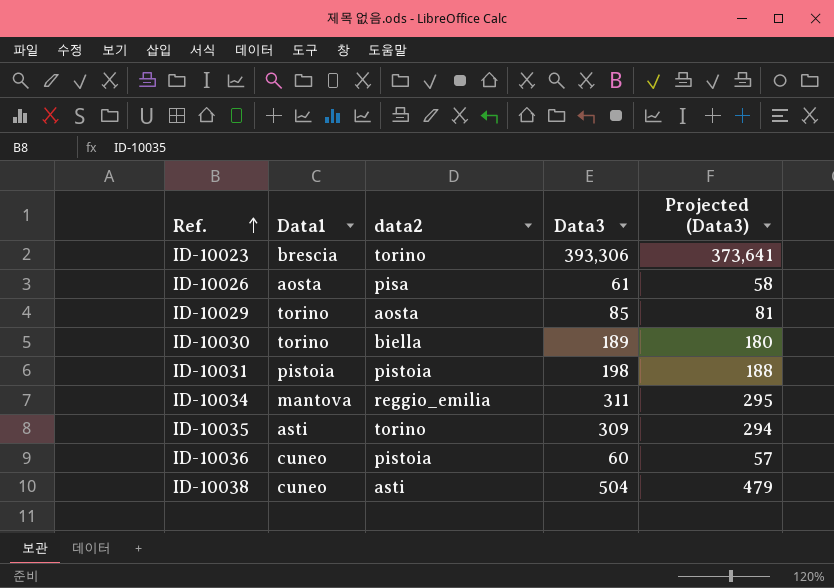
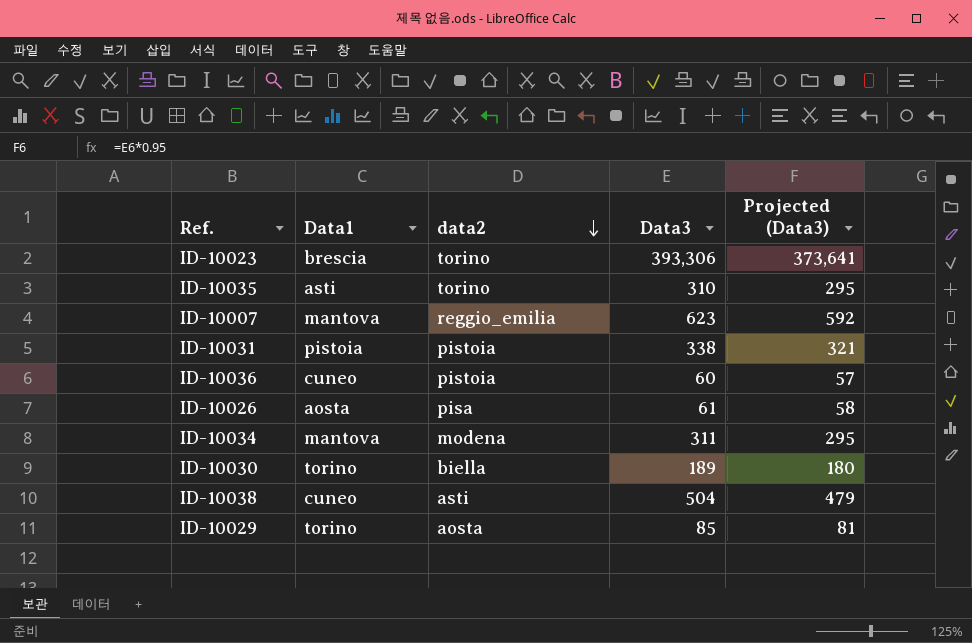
row order: Ref. ascending -> data2 descending
ID-10035 | Data3: 309 -> 310
ID-10035 | Projected (Data3): 294 -> 295
row ID-10007: none -> mantova | reggio_emilia | 623 | 592
ID-10031 | Data3: 198 -> 338
ID-10031 | Projected (Data3): 188 -> 321
ID-10034 | data2: reggio_emilia -> modena

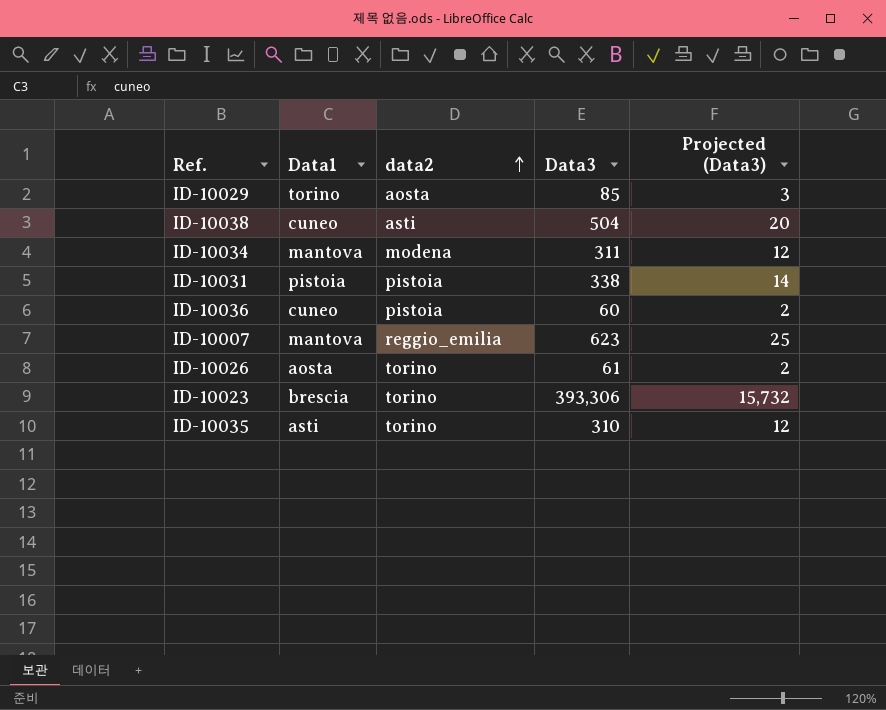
row order: data2 descending -> data2 ascending
column Projected (Data3) | formula: [Data3] * 0.95 -> [Data3] * 0.04
row ID-10030: torino | biella | 189 | 180 -> none
ID-10026 | data2: pisa -> torino

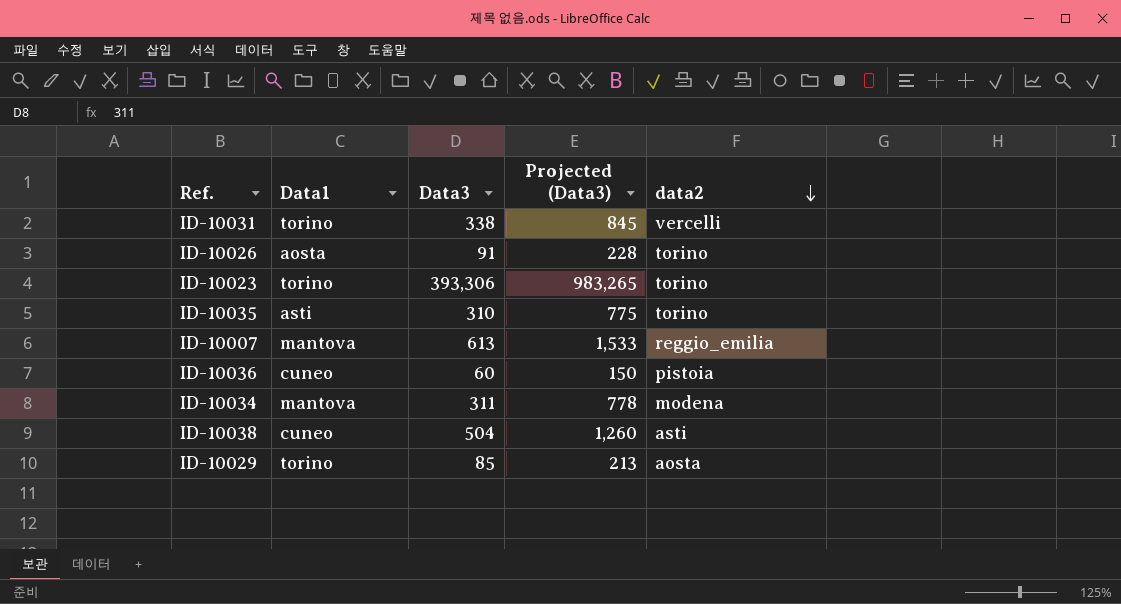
row order: data2 ascending -> data2 descending
column Projected (Data3) | formula: [Data3] * 0.04 -> [Data3] * 2.5
column data2 | position: 3 -> 5
ID-10031 | Data1: pistoia -> torino
ID-10031 | data2: pistoia -> vercelli
ID-10026 | Data3: 61 -> 91
ID-10023 | Data1: brescia -> torino
ID-10007 | Data3: 623 -> 613

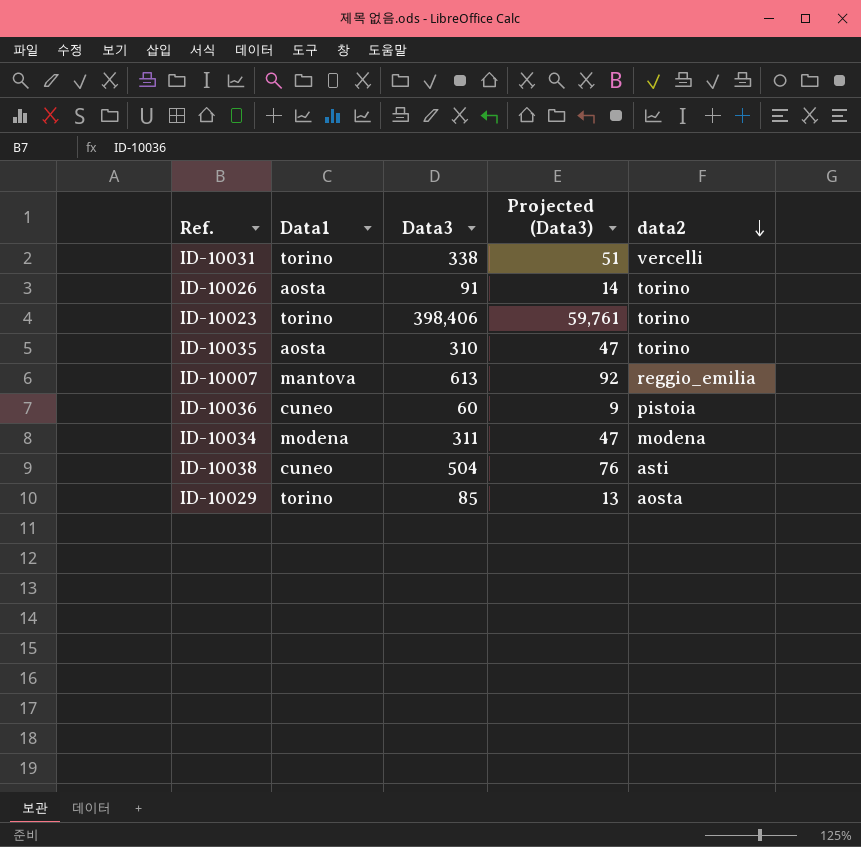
column Projected (Data3) | formula: [Data3] * 2.5 -> [Data3] * 0.15
ID-10023 | Data3: 393,306 -> 398,406
ID-10035 | Data1: asti -> aosta
ID-10034 | Data1: mantova -> modena

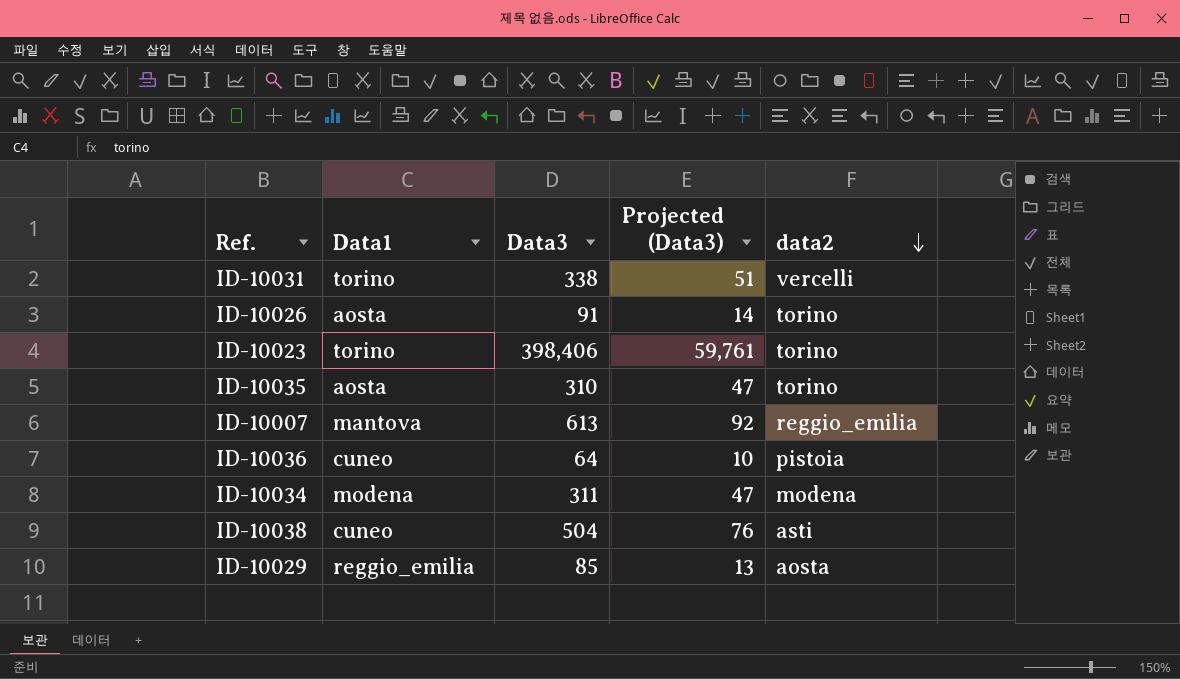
ID-10036 | Data3: 60 -> 64
ID-10036 | Projected (Data3): 9 -> 10
ID-10029 | Data1: torino -> reggio_emilia

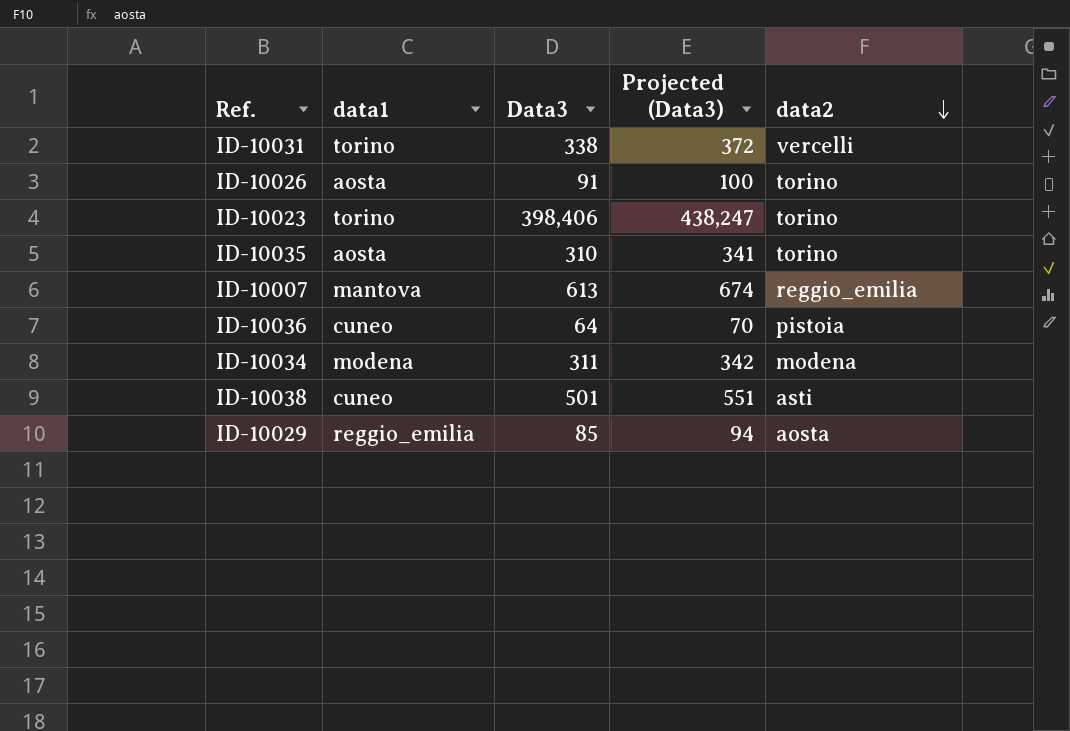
column name: Data1 -> data1
column Projected (Data3) | formula: [Data3] * 0.15 -> [Data3] * 1.1
ID-10038 | Data3: 504 -> 501

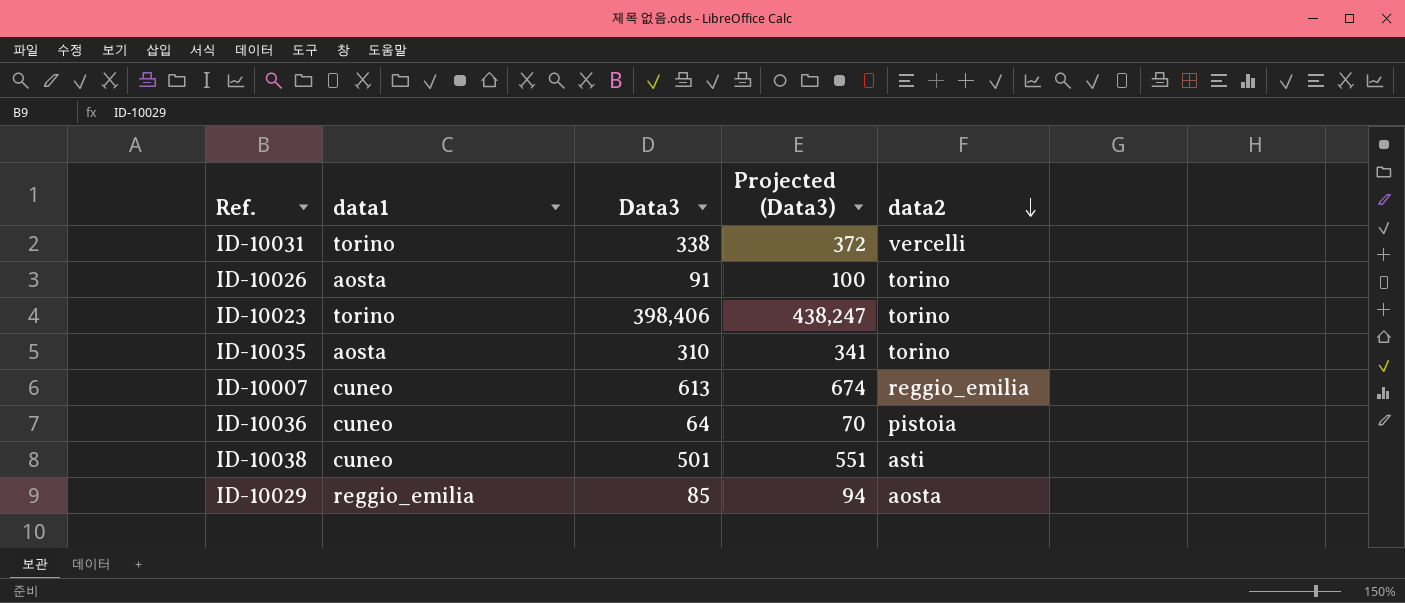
row ID-10034: modena | 311 | 342 | modena -> none
ID-10007 | data1: mantova -> cuneo

